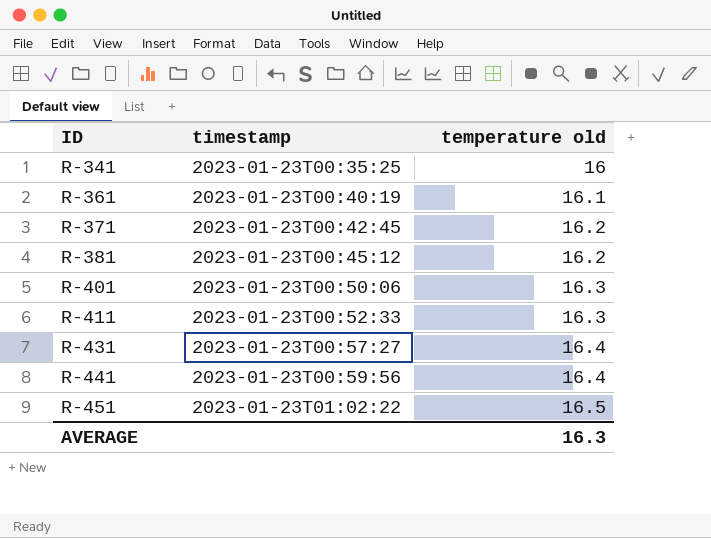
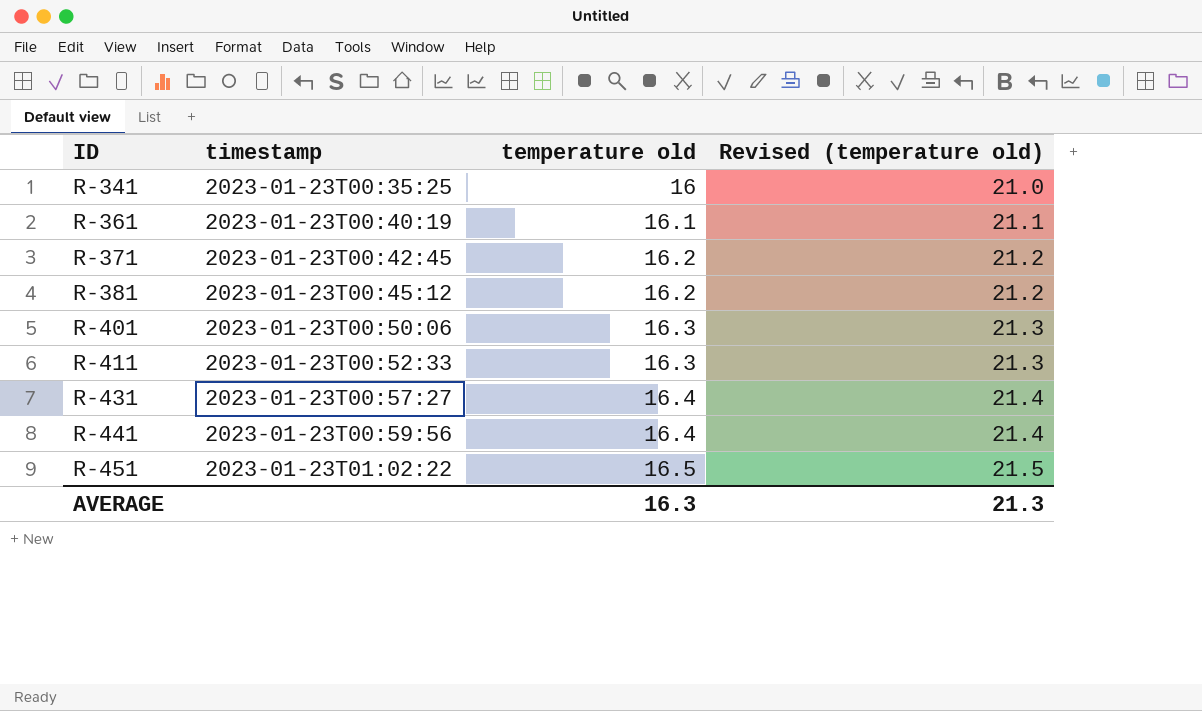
column Revised (temperature old) | formula: none -> [temperature old] + 5

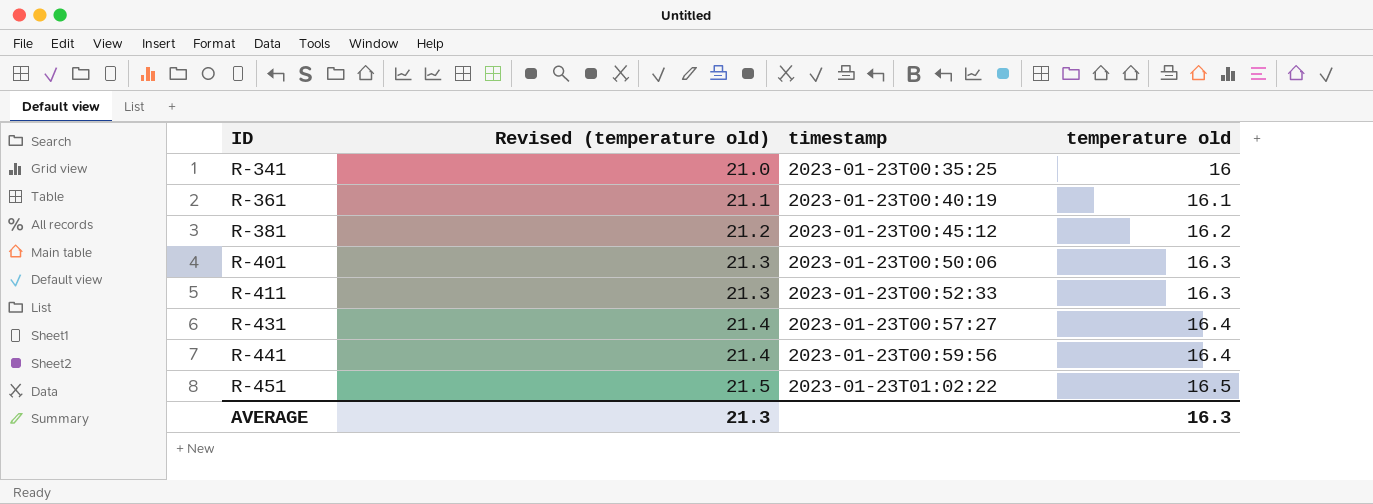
column Revised (temperature old) | position: 4 -> 2
row R-371: 2023-01-23T00:42:45 | 16.2 | 21.2 -> none

